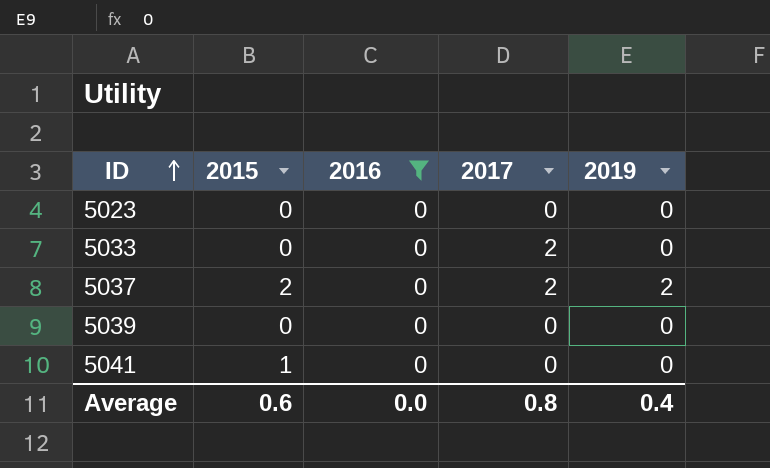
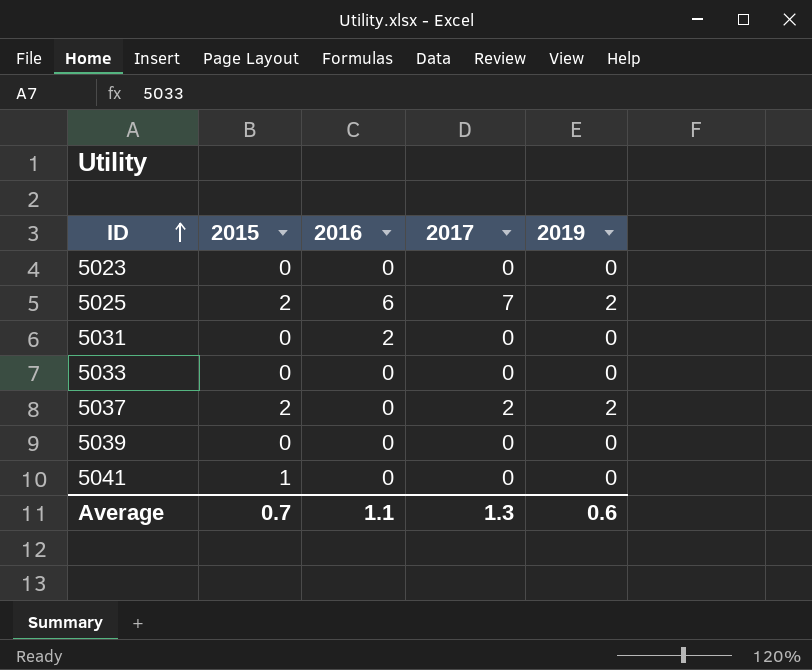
filter: 2016 = 0 -> none
5033 | 2017: 2 -> 0
Average | 2015: 0.6 -> 0.7
Average | 2016: 0.0 -> 1.1
Average | 2017: 0.8 -> 1.3
Average | 2019: 0.4 -> 0.6

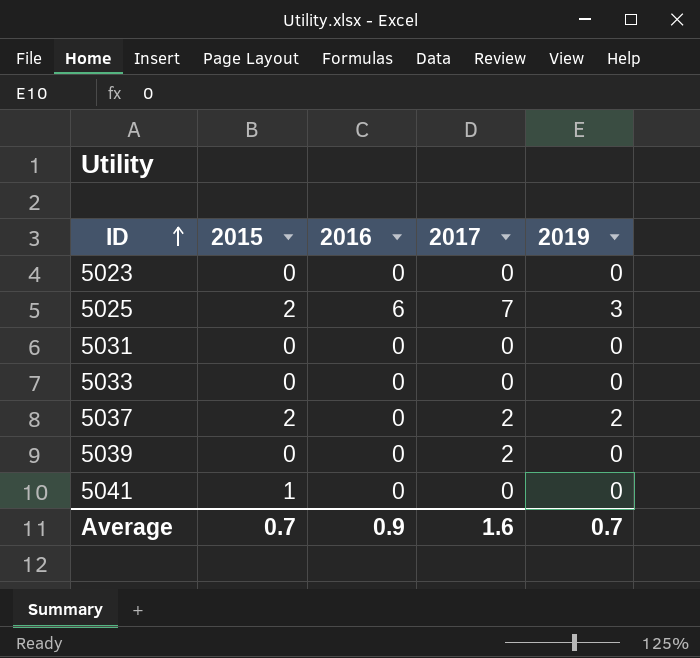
5025 | 2019: 2 -> 3
5031 | 2016: 2 -> 0
5039 | 2017: 0 -> 2
Average | 2016: 1.1 -> 0.9
Average | 2017: 1.3 -> 1.6
Average | 2019: 0.6 -> 0.7

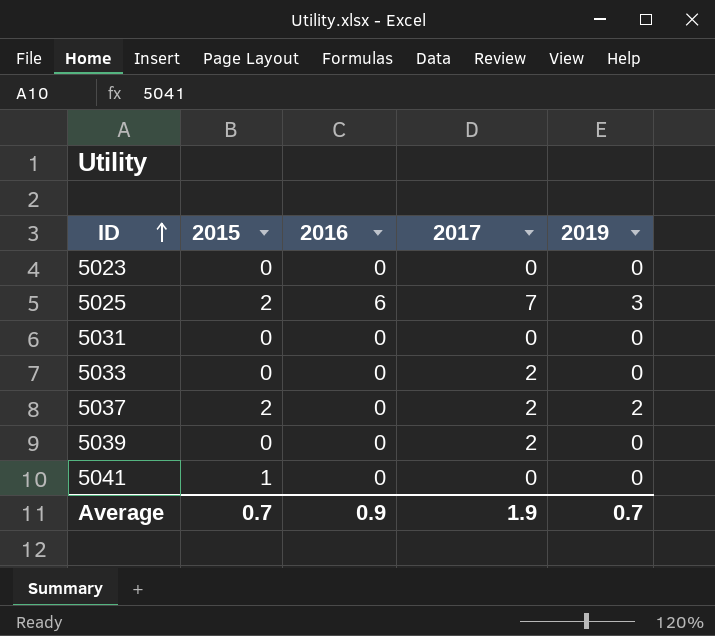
5033 | 2017: 0 -> 2
Average | 2017: 1.6 -> 1.9

